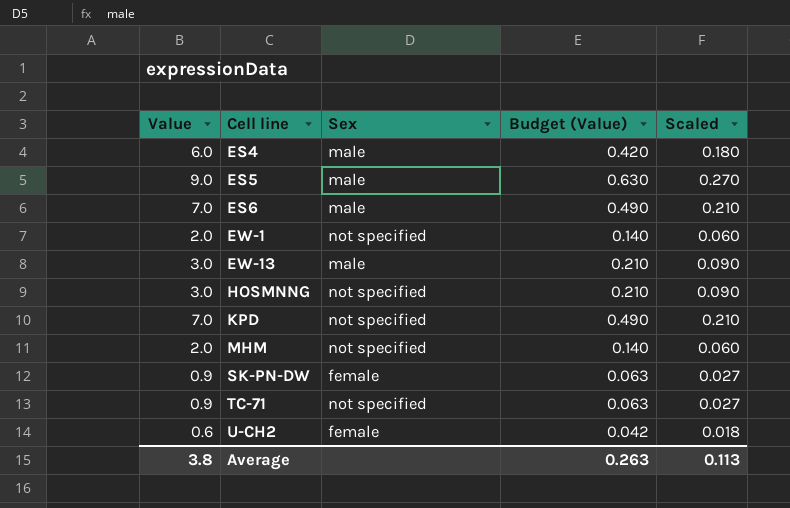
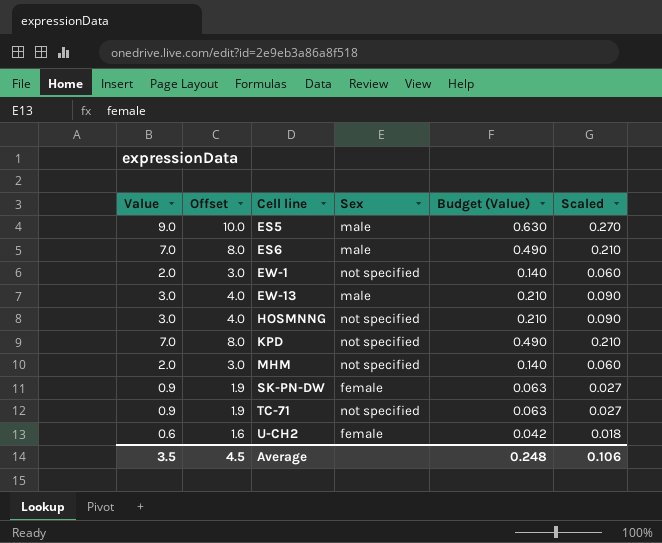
column Offset | formula: none -> [Value] + 1
row ES4: 6.0 | male | 0.420 | 0.180 -> none
Average | Value: 3.8 -> 3.5
Average | Budget (Value): 0.263 -> 0.248
Average | Scaled: 0.113 -> 0.106

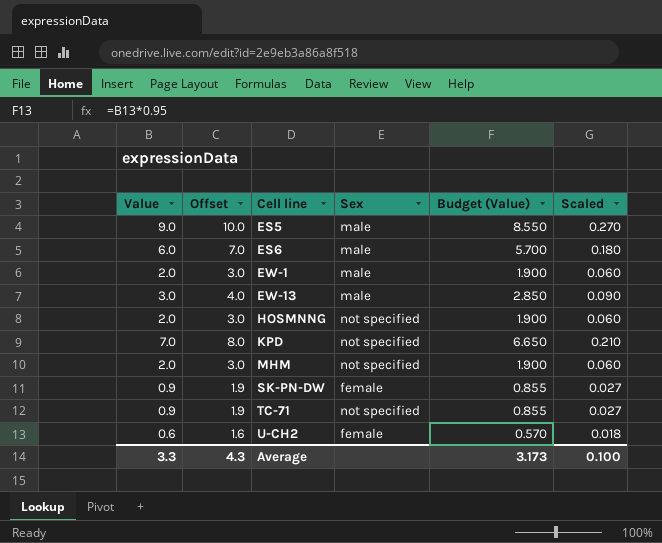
column Budget (Value) | formula: [Value] * 0.07 -> [Value] * 0.95
ES6 | Value: 7.0 -> 6.0
ES6 | Offset: 8.0 -> 7.0
ES6 | Scaled: 0.210 -> 0.180
EW-1 | Sex: not specified -> male
HOSMNNG | Value: 3.0 -> 2.0
HOSMNNG | Offset: 4.0 -> 3.0
HOSMNNG | Scaled: 0.090 -> 0.060
Average | Value: 3.5 -> 3.3
Average | Offset: 4.5 -> 4.3
Average | Budget (Value): 0.248 -> 3.173
Average | Scaled: 0.106 -> 0.100

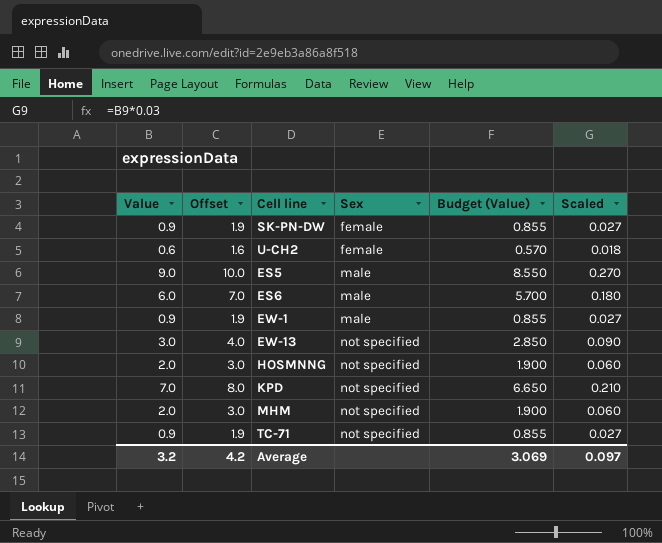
row order: Cell line ascending -> Sex ascending
EW-1 | Value: 2.0 -> 0.9
EW-1 | Offset: 3.0 -> 1.9
EW-1 | Budget (Value): 1.900 -> 0.855
EW-1 | Scaled: 0.060 -> 0.027
EW-13 | Sex: male -> not specified
Average | Value: 3.3 -> 3.2
Average | Offset: 4.3 -> 4.2
Average | Budget (Value): 3.173 -> 3.069
Average | Scaled: 0.100 -> 0.097

